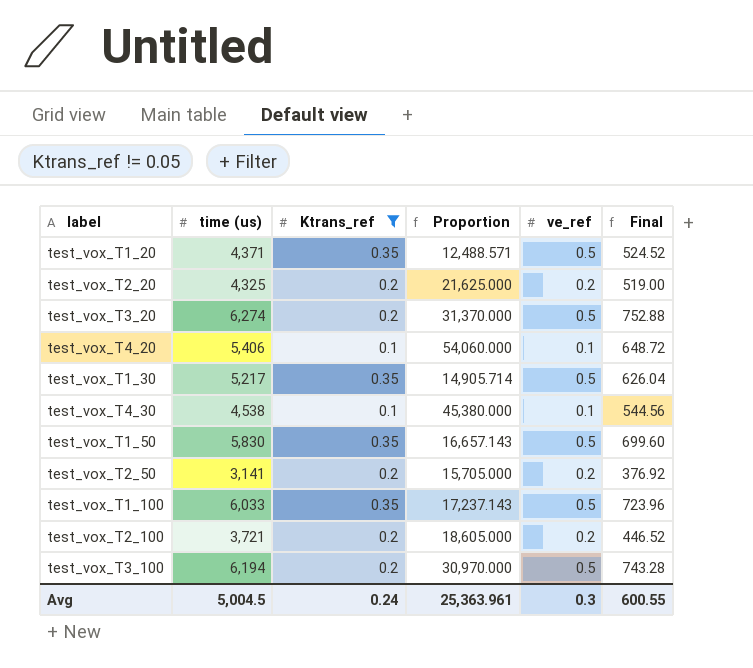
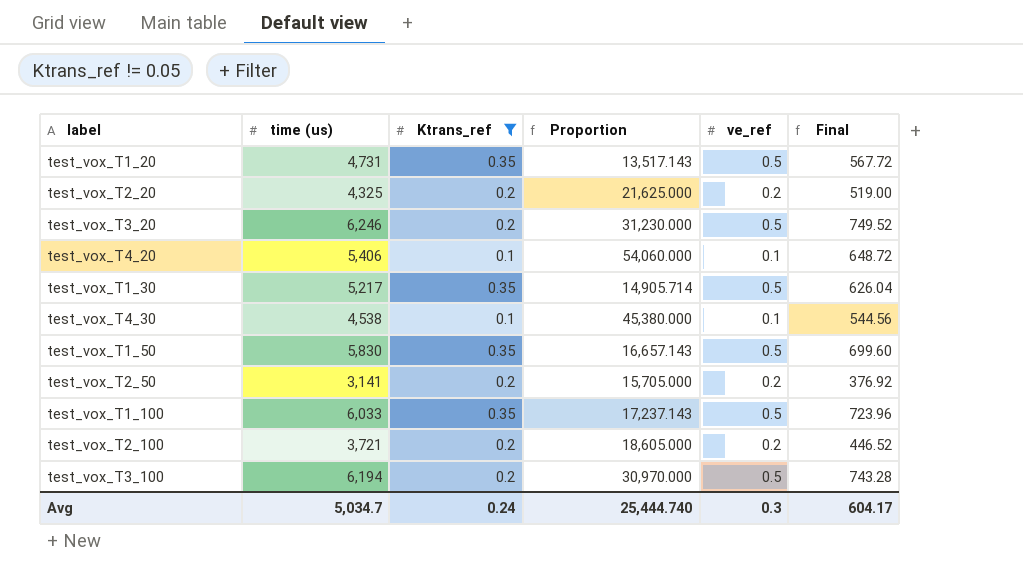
test_vox_T1_20 | time (us): 4,371 -> 4,731
test_vox_T1_20 | Proportion: 12,488.571 -> 13,517.143
test_vox_T1_20 | Final: 524.52 -> 567.72
test_vox_T3_20 | time (us): 6,274 -> 6,246
test_vox_T3_20 | Proportion: 31,370.000 -> 31,230.000
test_vox_T3_20 | Final: 752.88 -> 749.52
Avg | time (us): 5,004.5 -> 5,034.7
Avg | Proportion: 25,363.961 -> 25,444.740
Avg | Final: 600.55 -> 604.17

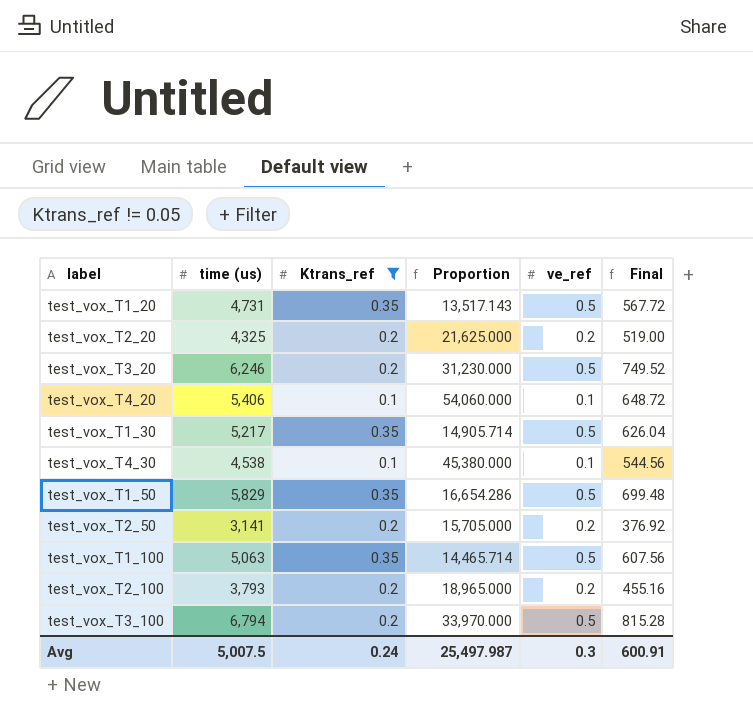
test_vox_T1_50 | time (us): 5,830 -> 5,829
test_vox_T1_50 | Proportion: 16,657.143 -> 16,654.286
test_vox_T1_50 | Final: 699.60 -> 699.48
test_vox_T1_100 | time (us): 6,033 -> 5,063
test_vox_T1_100 | Proportion: 17,237.143 -> 14,465.714
test_vox_T1_100 | Final: 723.96 -> 607.56
test_vox_T2_100 | time (us): 3,721 -> 3,793
test_vox_T2_100 | Proportion: 18,605.000 -> 18,965.000
test_vox_T2_100 | Final: 446.52 -> 455.16
test_vox_T3_100 | time (us): 6,194 -> 6,794
test_vox_T3_100 | Proportion: 30,970.000 -> 33,970.000
test_vox_T3_100 | Final: 743.28 -> 815.28
Avg | time (us): 5,034.7 -> 5,007.5
Avg | Proportion: 25,444.740 -> 25,497.987
Avg | Final: 604.17 -> 600.91

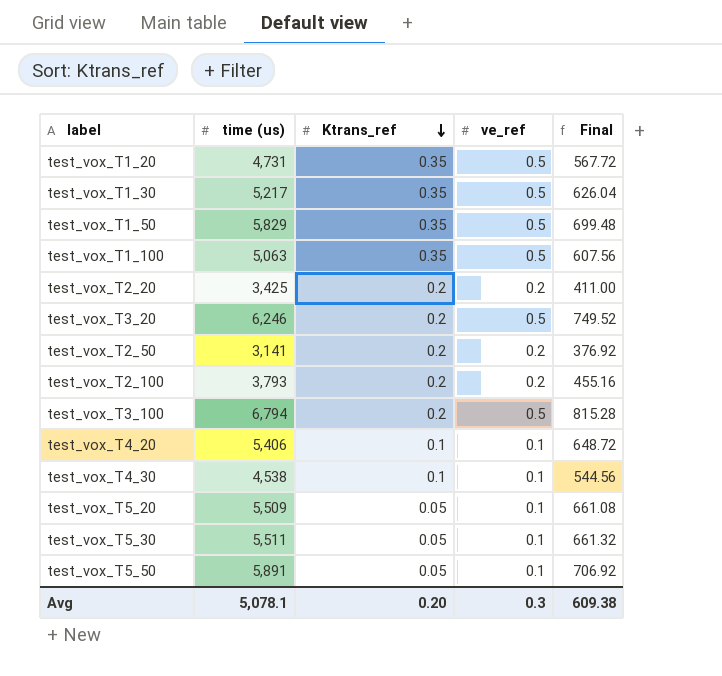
filter: Ktrans_ref != 0.05 -> none
row order: none -> Ktrans_ref descending
column Proportion | formula: [time (us)] / [Ktrans_ref] -> none
test_vox_T2_20 | time (us): 4,325 -> 3,425
test_vox_T2_20 | Final: 519.00 -> 411.00
Avg | time (us): 5,007.5 -> 5,078.1
Avg | Ktrans_ref: 0.24 -> 0.20
Avg | Final: 600.91 -> 609.38

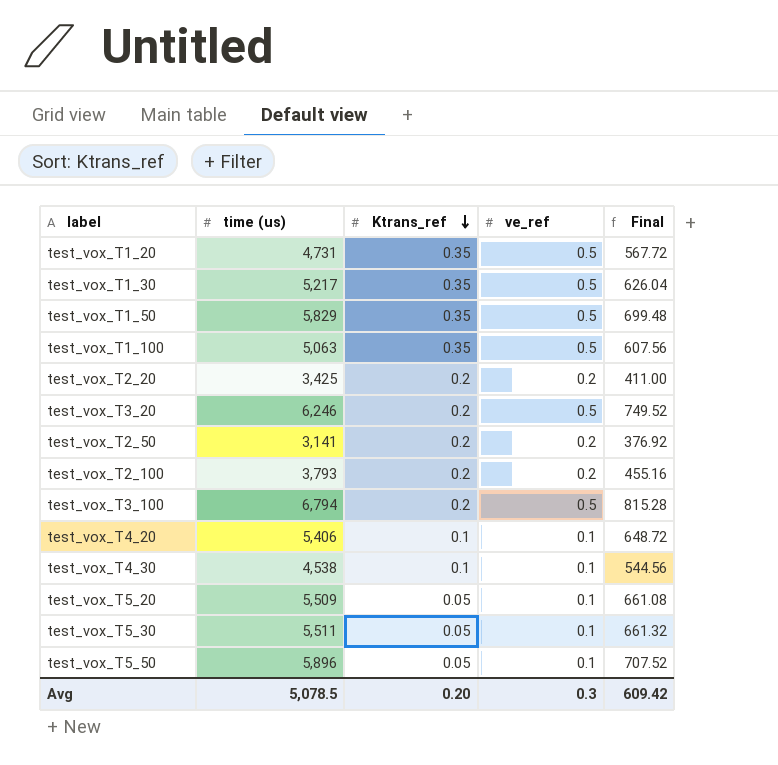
test_vox_T5_50 | time (us): 5,891 -> 5,896
test_vox_T5_50 | Final: 706.92 -> 707.52
Avg | time (us): 5,078.1 -> 5,078.5
Avg | Final: 609.38 -> 609.42

